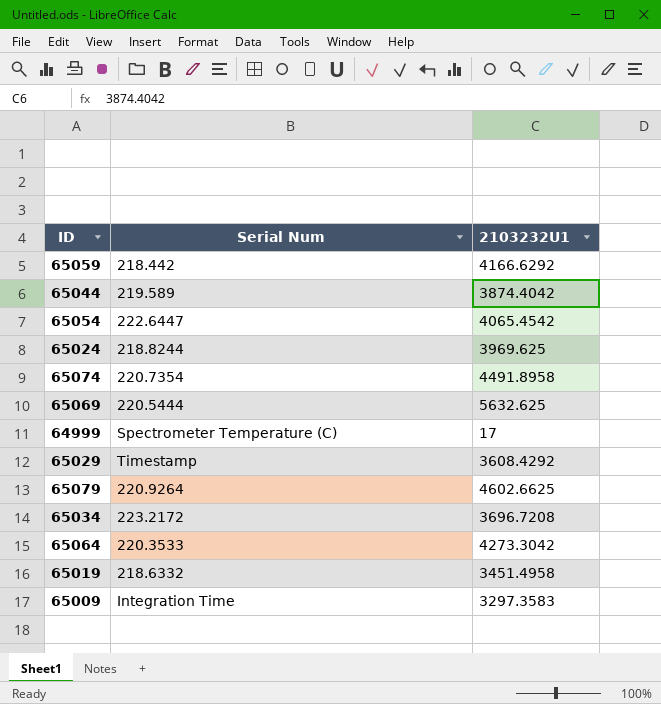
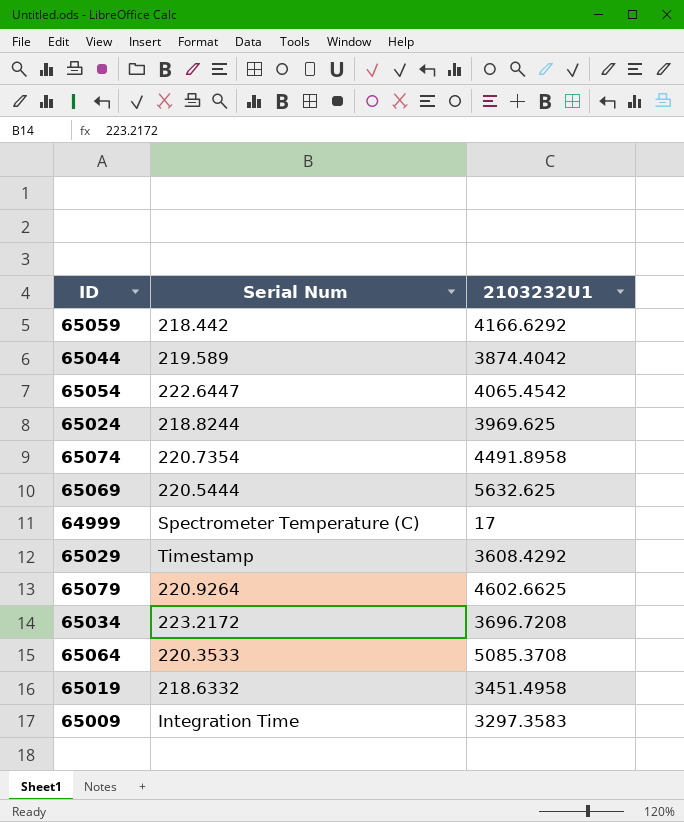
65064 | 2103232U1: 4273.3042 -> 5085.3708

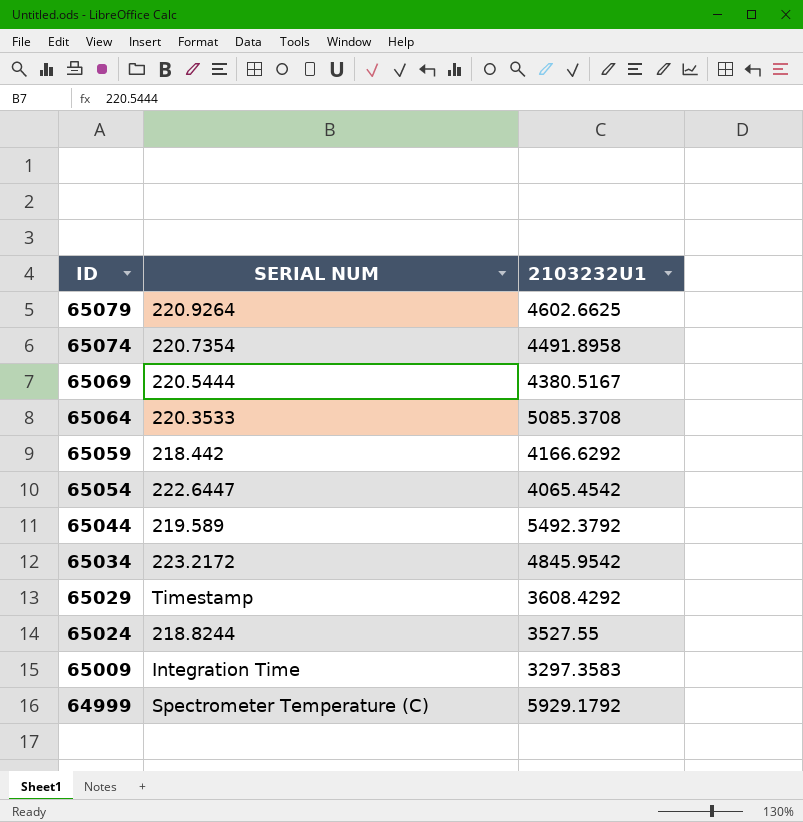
row order: none -> ID descending
column name: Serial Num -> SERIAL NUM
row 65019: 218.6332 | 3451.4958 -> none
65069 | 2103232U1: 5632.625 -> 4380.5167
65044 | 2103232U1: 3874.4042 -> 5492.3792
65034 | 2103232U1: 3696.7208 -> 4845.9542
65024 | 2103232U1: 3969.625 -> 3527.55
64999 | 2103232U1: 17 -> 5929.1792

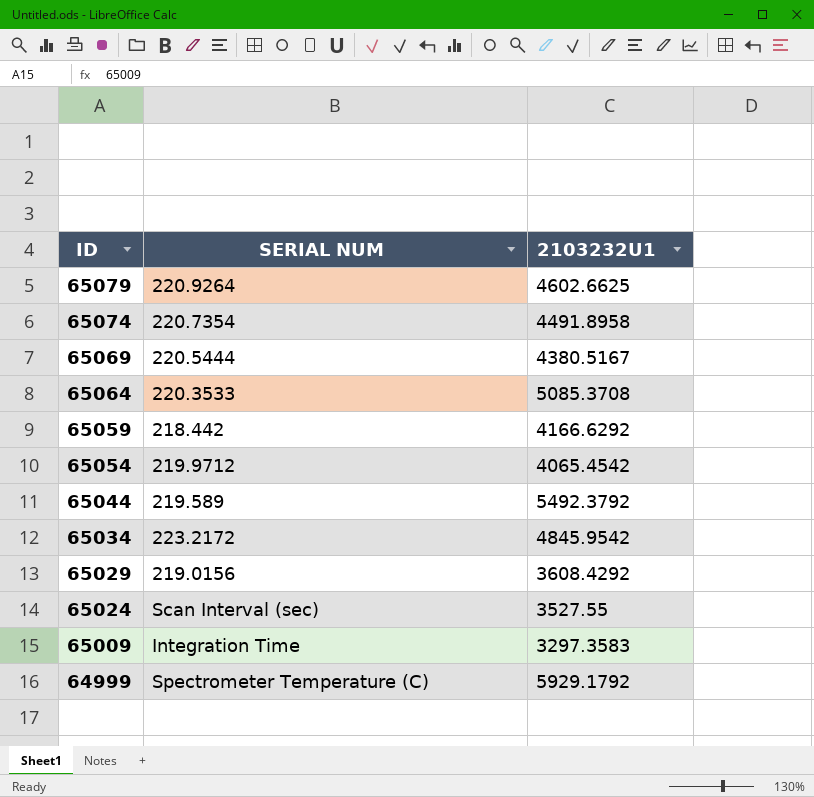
65054 | SERIAL NUM: 222.6447 -> 219.9712
65029 | SERIAL NUM: Timestamp -> 219.0156
65024 | SERIAL NUM: 218.8244 -> Scan Interval (sec)

